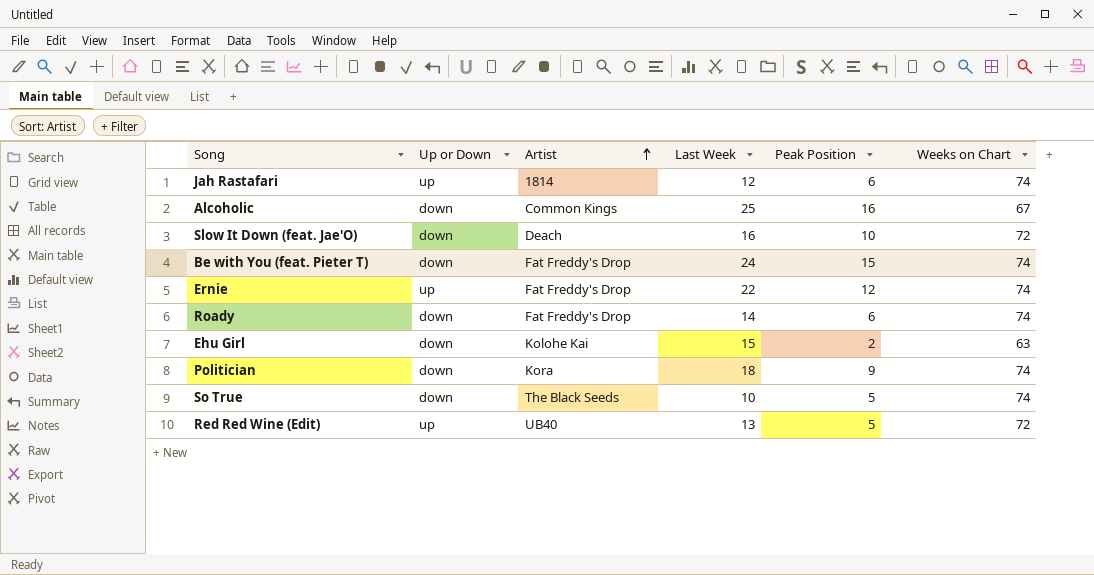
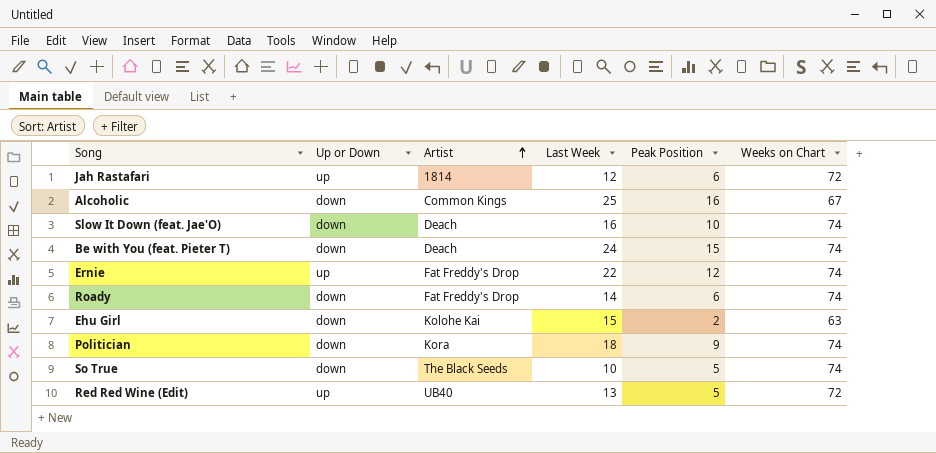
Jah Rastafari | Weeks on Chart: 74 -> 72
Slow It Down (feat. Jae'O) | Weeks on Chart: 72 -> 74
Be with You (feat. Pieter T) | Artist: Fat Freddy's Drop -> Deach

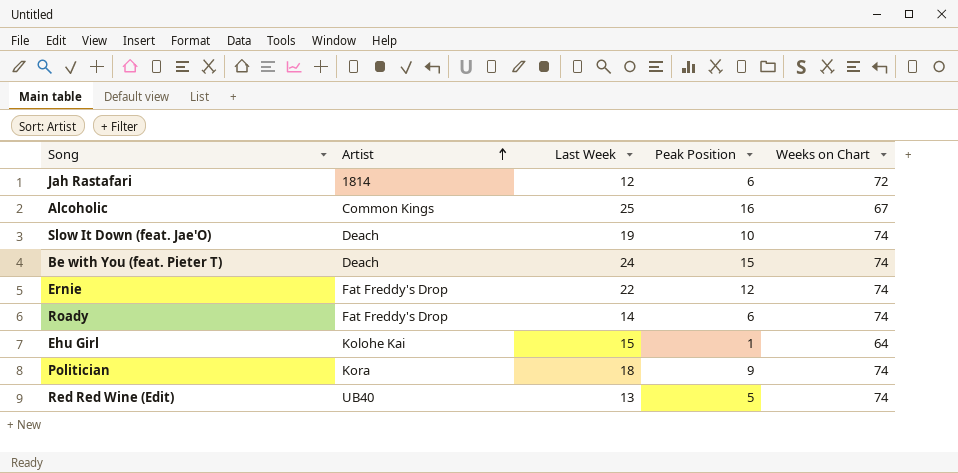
column Up or Down | position: 2 -> none
row So True: down | The Black Seeds | 10 | 5 | 74 -> none
Slow It Down (feat. Jae'O) | Last Week: 16 -> 19
Ehu Girl | Peak Position: 2 -> 1
Ehu Girl | Weeks on Chart: 63 -> 64
Red Red Wine (Edit) | Weeks on Chart: 72 -> 74

